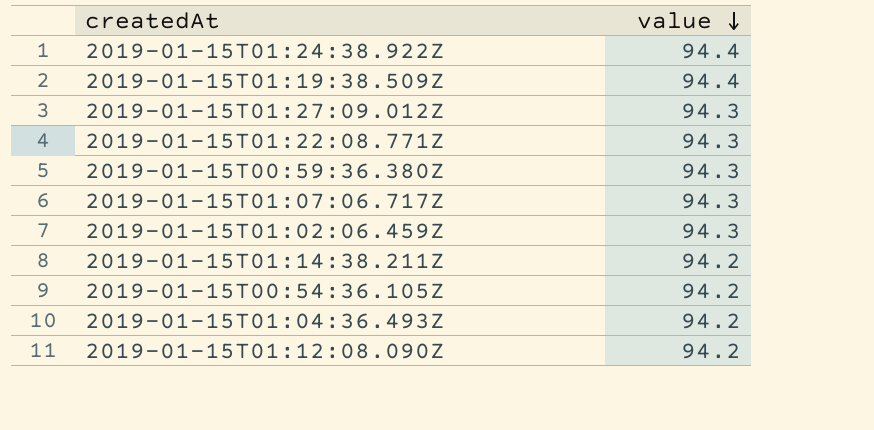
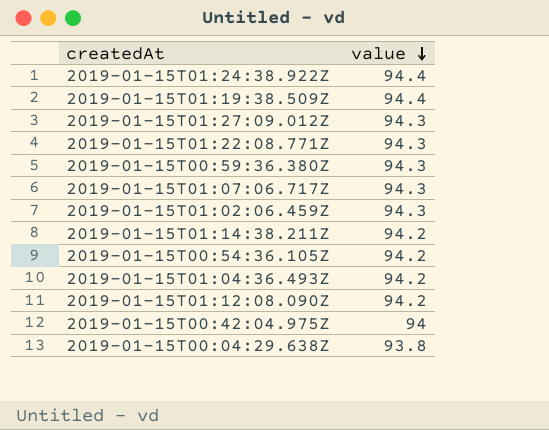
row 2019-01-15T00:42:04.975Z: none -> 94
row 2019-01-15T00:04:29.638Z: none -> 93.8

